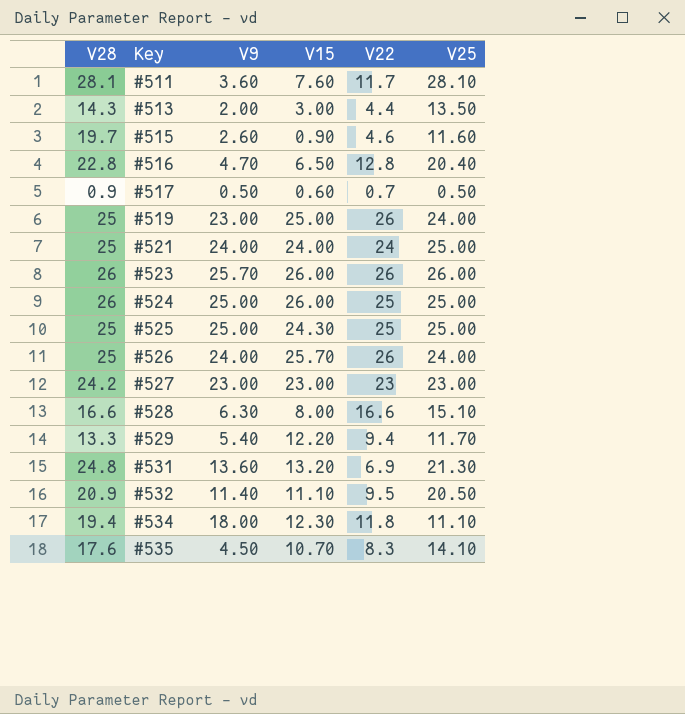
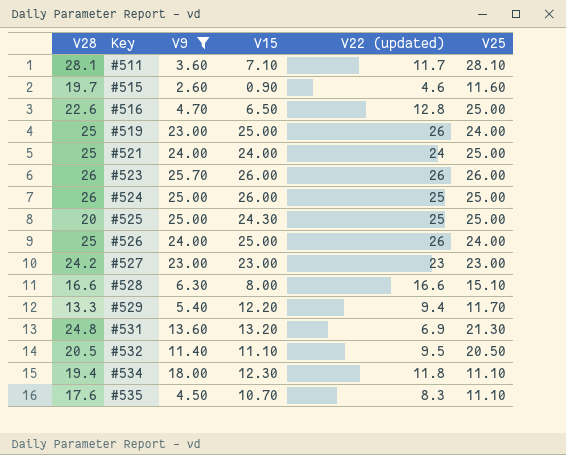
filter: none -> V9 >= 2.60
column name: V22 -> V22 (updated)
#511 | V15: 7.60 -> 7.10
#516 | V28: 22.8 -> 22.6
#516 | V25: 20.40 -> 25.00
#525 | V28: 25 -> 20
#526 | V15: 25.70 -> 25.00
#532 | V28: 20.9 -> 20.5
#535 | V25: 14.10 -> 11.10

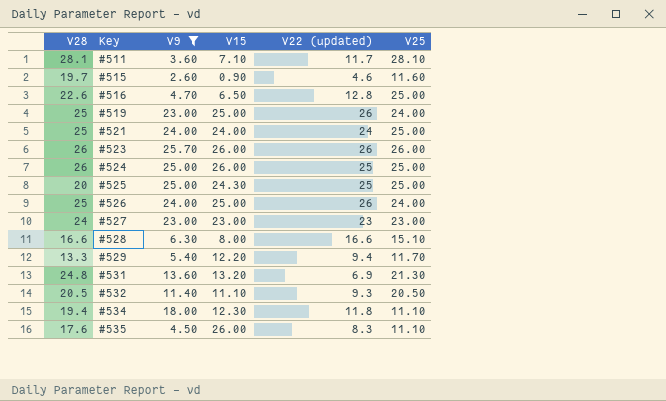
#527 | V28: 24.2 -> 24
#532 | V22 (updated): 9.5 -> 9.3
#535 | V15: 10.70 -> 26.00

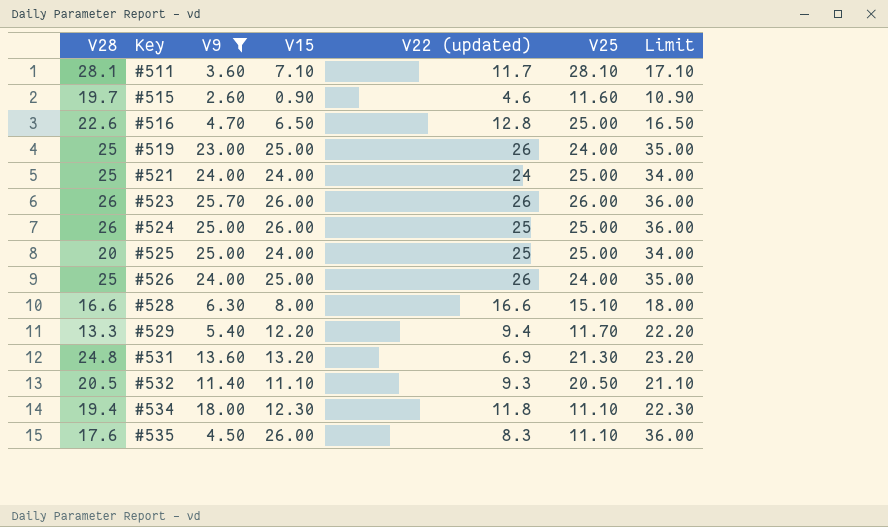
column Limit | formula: none -> [V15] + 10
row #527: 24 | 23.00 | 23.00 | 23 | 23.00 -> none
#525 | V15: 24.30 -> 24.00

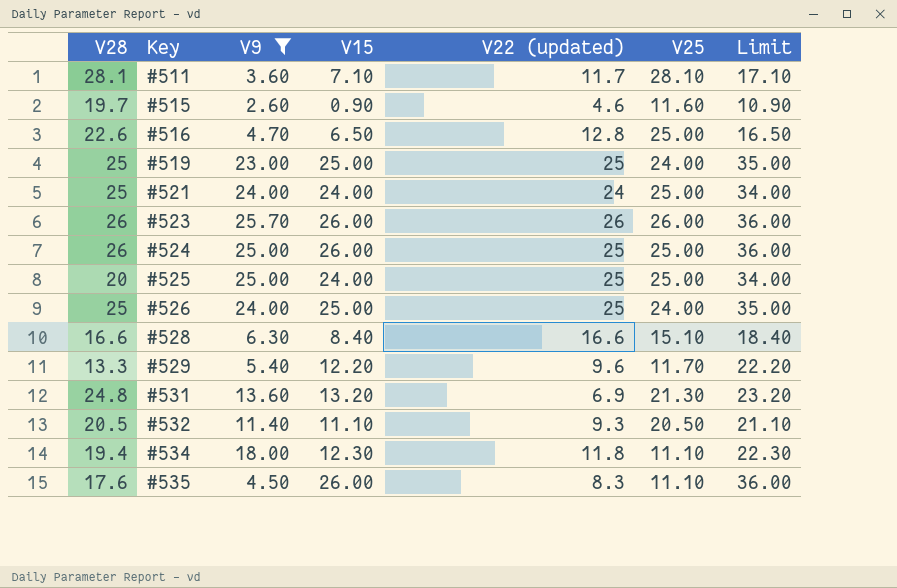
#519 | V22 (updated): 26 -> 25
#526 | V22 (updated): 26 -> 25
#528 | V15: 8.00 -> 8.40
#528 | Limit: 18.00 -> 18.40
#529 | V22 (updated): 9.4 -> 9.6

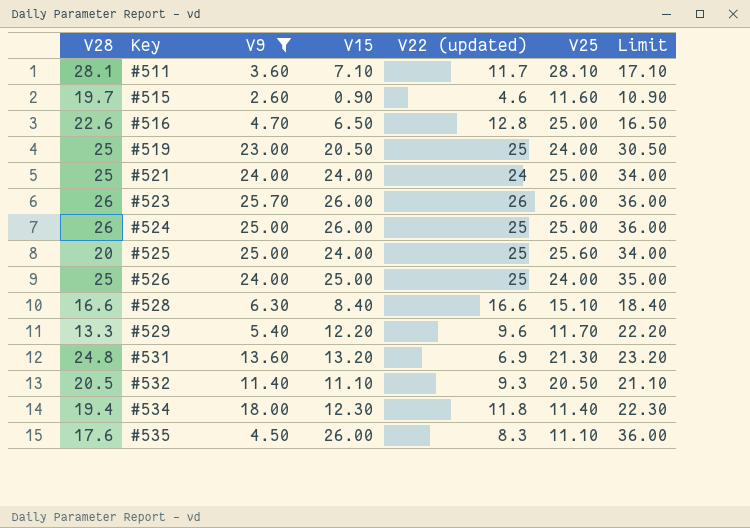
#519 | V15: 25.00 -> 20.50
#519 | Limit: 35.00 -> 30.50
#525 | V25: 25.00 -> 25.60
#534 | V25: 11.10 -> 11.40

